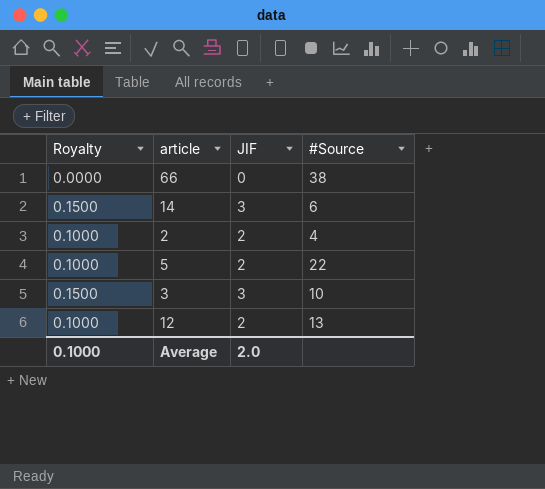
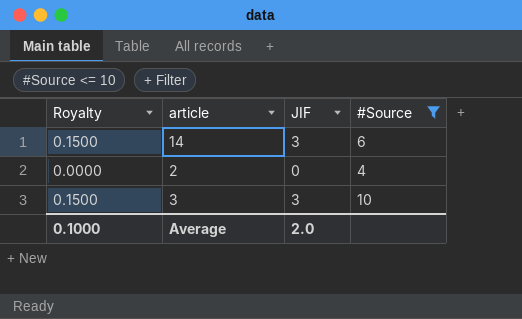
filter: none -> #Source <= 10
2 | Royalty: 0.1000 -> 0.0000
2 | JIF: 2 -> 0

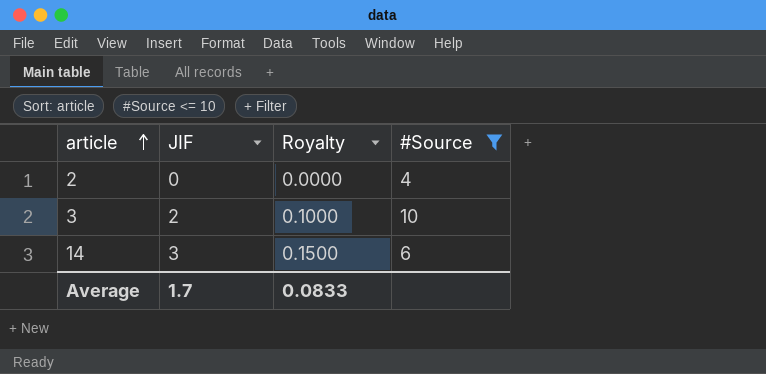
row order: none -> article ascending
column Royalty | position: 1 -> 3
3 | JIF: 3 -> 2
3 | Royalty: 0.1500 -> 0.1000
Average | JIF: 2.0 -> 1.7
Average | Royalty: 0.1000 -> 0.0833

